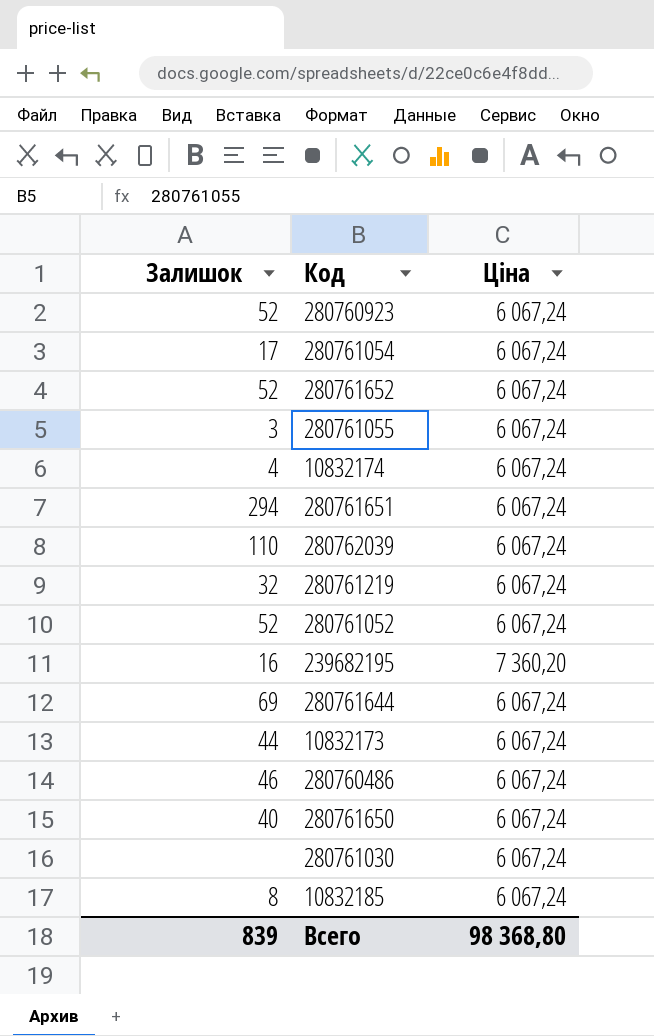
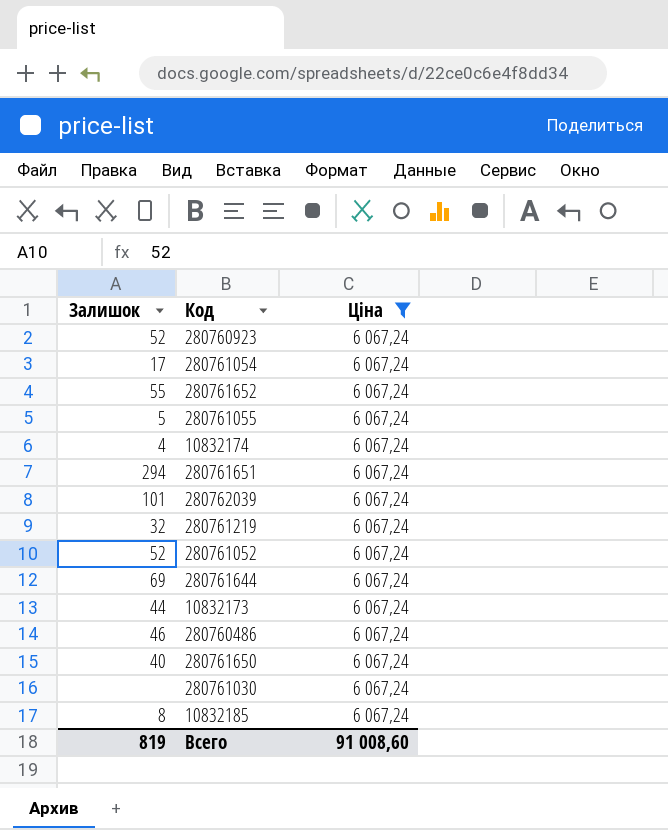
filter: none -> Ціна = 6 067,24
280761652 | Залишок: 52 -> 55
280761055 | Залишок: 3 -> 5
280762039 | Залишок: 110 -> 101
Всего | Залишок: 839 -> 819
Всего | Ціна: 98 368,80 -> 91 008,60

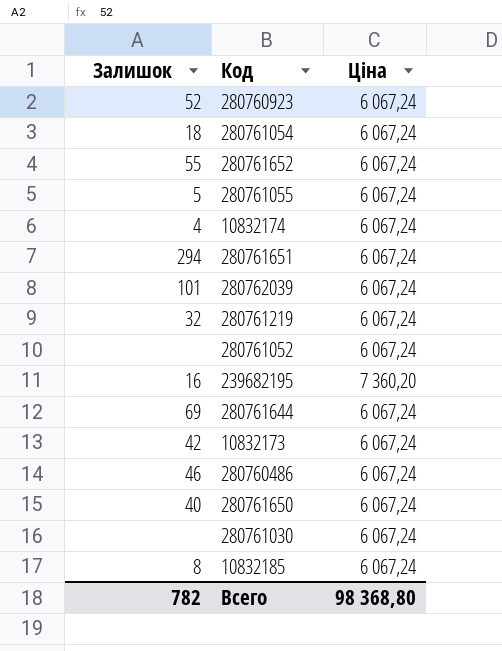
filter: Ціна = 6 067,24 -> none
280761054 | Залишок: 17 -> 18
280761052 | Залишок: 52 -> none
10832173 | Залишок: 44 -> 42
Всего | Залишок: 819 -> 782
Всего | Ціна: 91 008,60 -> 98 368,80

